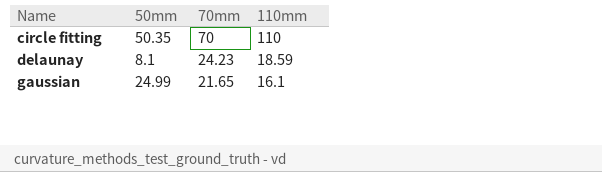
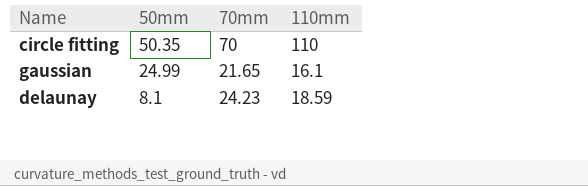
row order: Name ascending -> 50mm descending

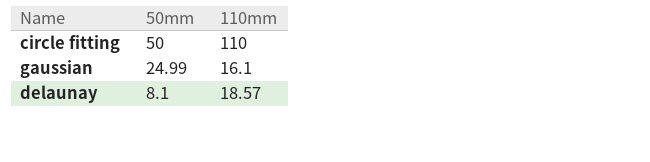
column 70mm | position: 3 -> none
circle fitting | 50mm: 50.35 -> 50
delaunay | 110mm: 18.59 -> 18.57

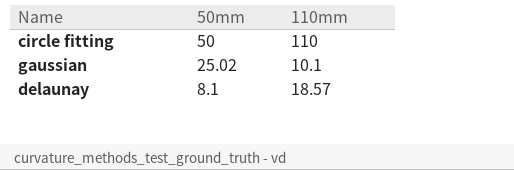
gaussian | 50mm: 24.99 -> 25.02
gaussian | 110mm: 16.1 -> 10.1

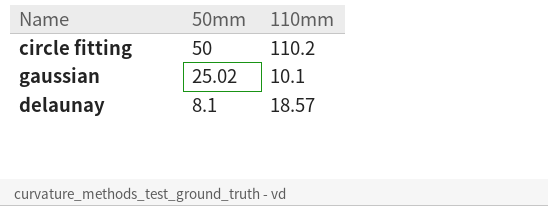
circle fitting | 110mm: 110 -> 110.2

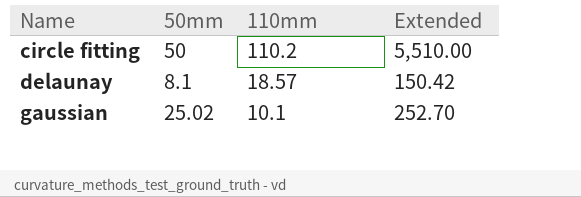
row order: 50mm descending -> Name ascending
column Extended | formula: none -> [50mm] * [110mm]

